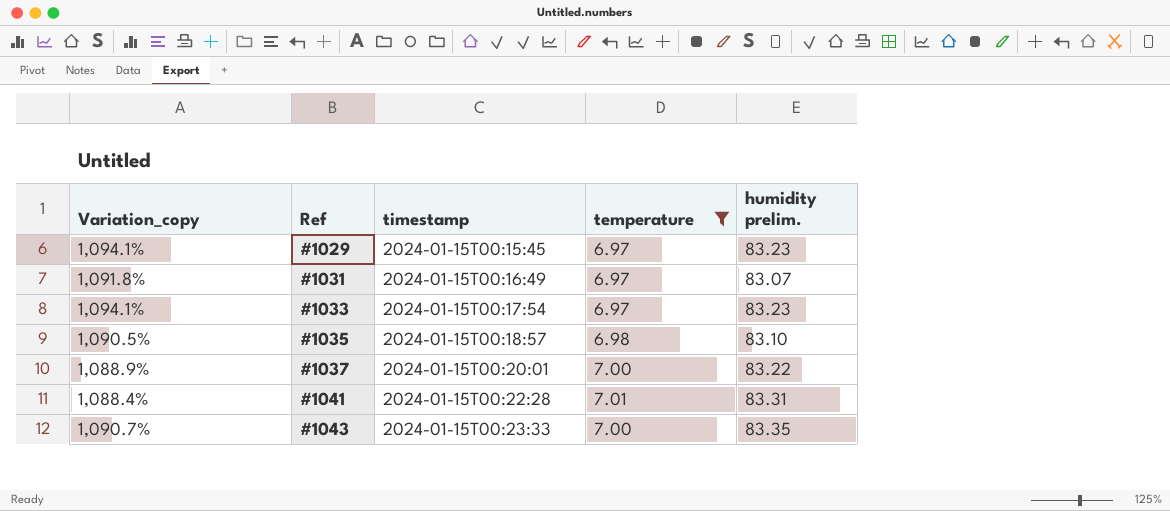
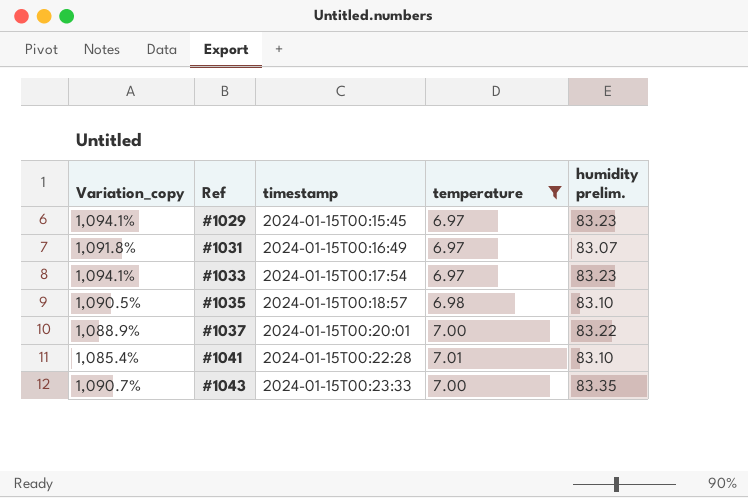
#1041 | Variation_copy: 1,088.4% -> 1,085.4%
#1041 | humidity prelim.: 83.31 -> 83.10

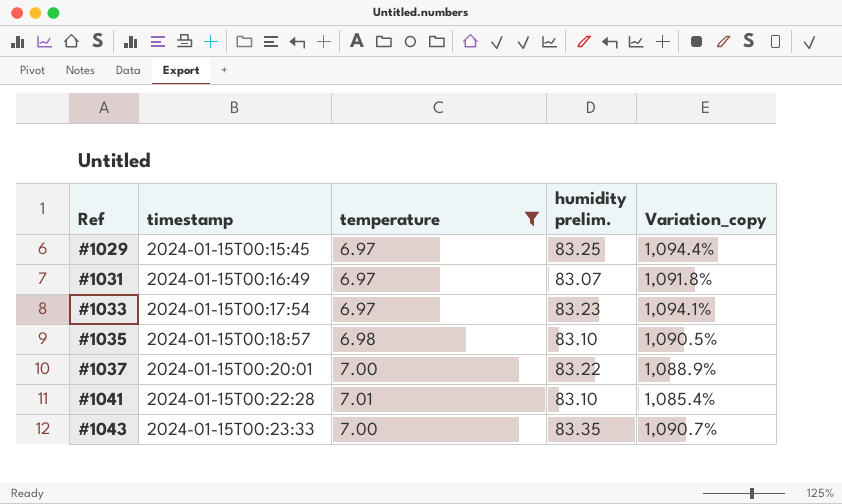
column Variation_copy | position: 1 -> 5
#1029 | humidity prelim.: 83.23 -> 83.25
#1029 | Variation_copy: 1,094.1% -> 1,094.4%

